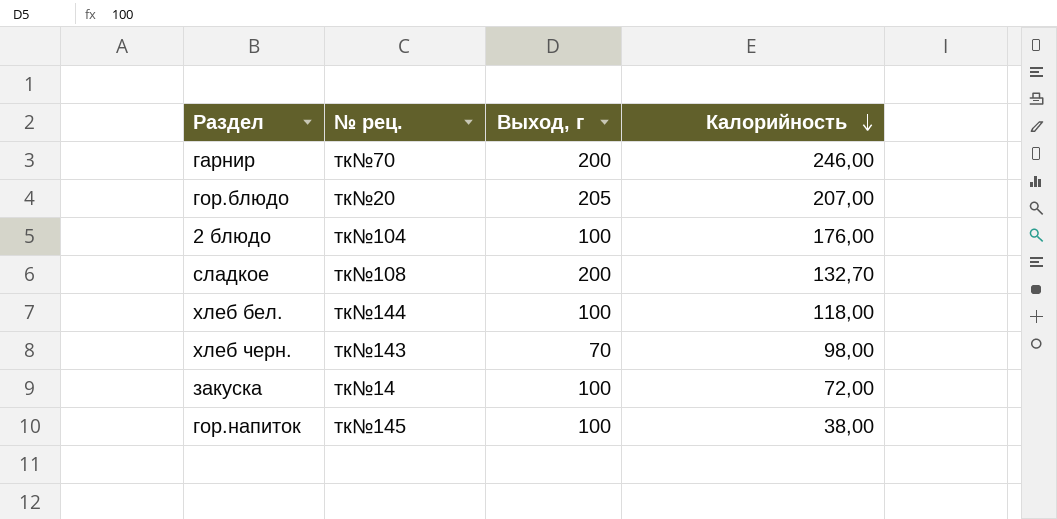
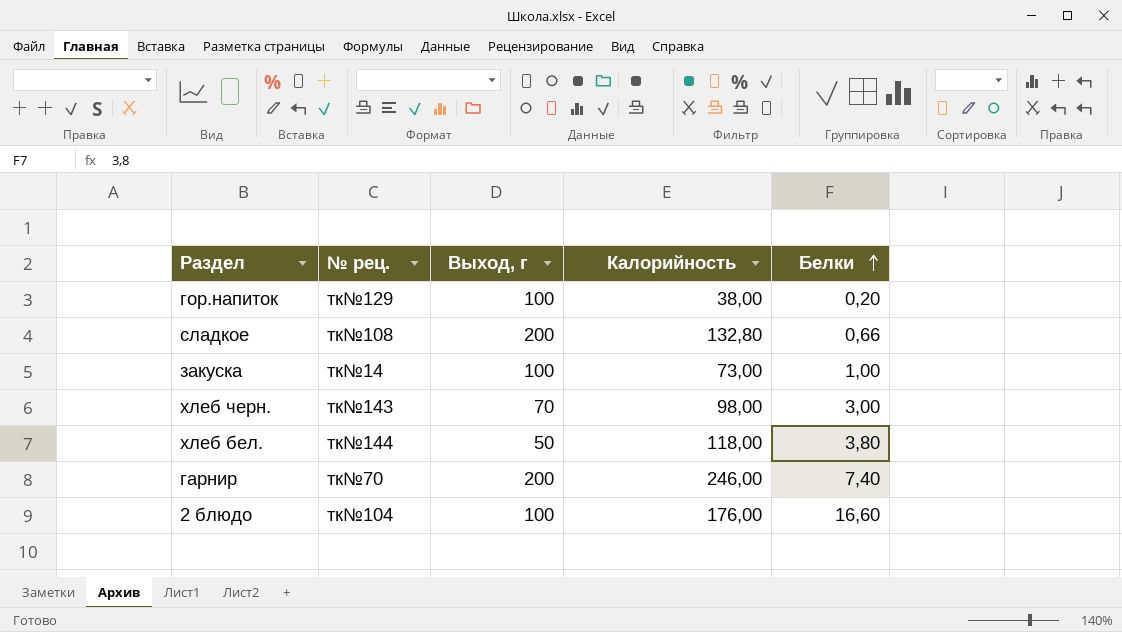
row order: Калорийность descending -> Белки ascending
column Белки | position: none -> 5
row гор.блюдо: тк№20 | 205 | 207,00 -> none
гор.напиток | № рец.: тк№145 -> тк№129
сладкое | Калорийность: 132,70 -> 132,80
закуска | Калорийность: 72,00 -> 73,00
хлеб бел. | Выход, г: 100 -> 50

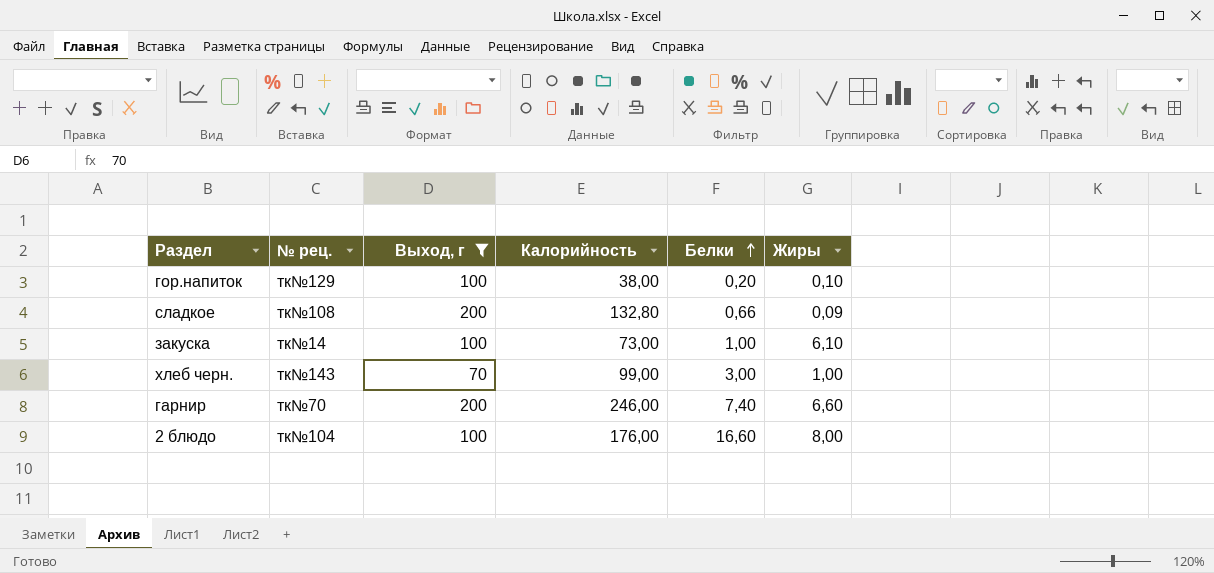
filter: none -> Выход, г != 50
column Жиры | position: none -> 6
хлеб черн. | Калорийность: 98,00 -> 99,00

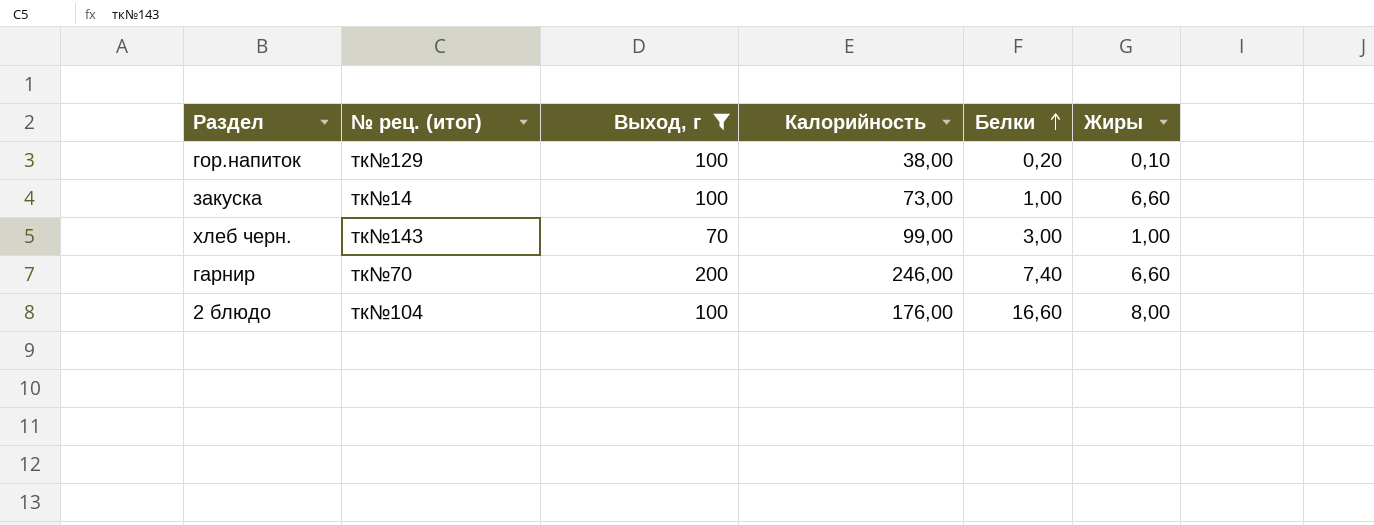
column name: № рец. -> № рец. (итог)
row сладкое: тк№108 | 200 | 132,80 | 0,66 | 0,09 -> none
закуска | Жиры: 6,10 -> 6,60

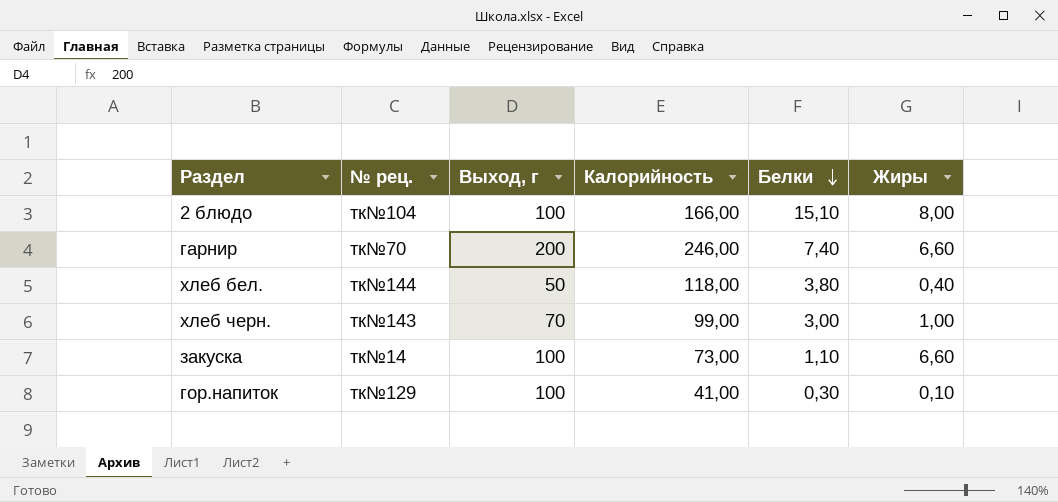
filter: Выход, г != 50 -> none
row order: Белки ascending -> Белки descending
column name: № рец. (итог) -> № рец.
2 блюдо | Калорийность: 176,00 -> 166,00
2 блюдо | Белки: 16,60 -> 15,10
закуска | Белки: 1,00 -> 1,10
гор.напиток | Калорийность: 38,00 -> 41,00
гор.напиток | Белки: 0,20 -> 0,30

